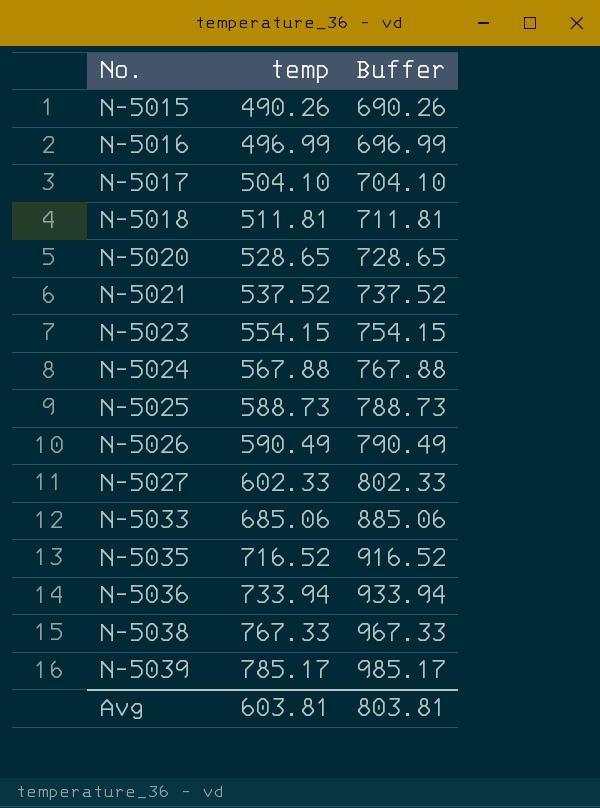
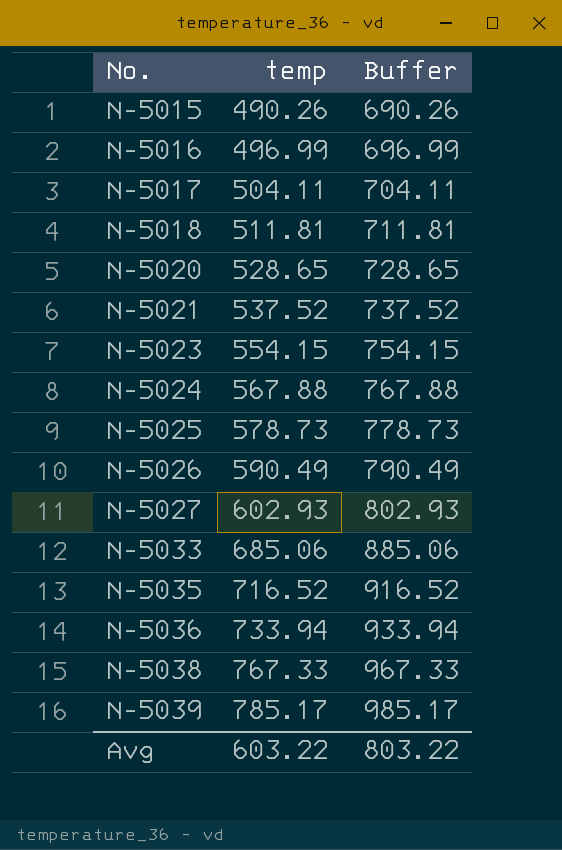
N-5017 | temp: 504.10 -> 504.11
N-5017 | Buffer: 704.10 -> 704.11
N-5025 | temp: 588.73 -> 578.73
N-5025 | Buffer: 788.73 -> 778.73
N-5027 | temp: 602.33 -> 602.93
N-5027 | Buffer: 802.33 -> 802.93
Avg | temp: 603.81 -> 603.22
Avg | Buffer: 803.81 -> 803.22

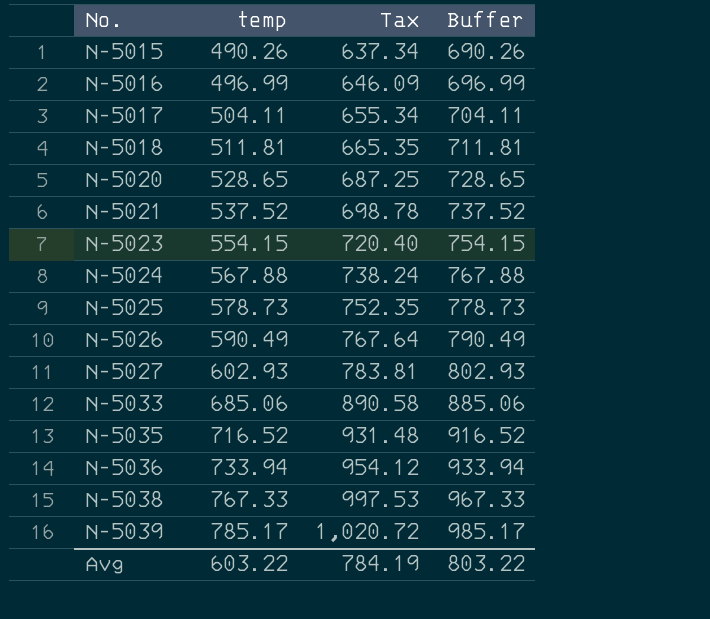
column Tax | formula: none -> [temp] * 1.3

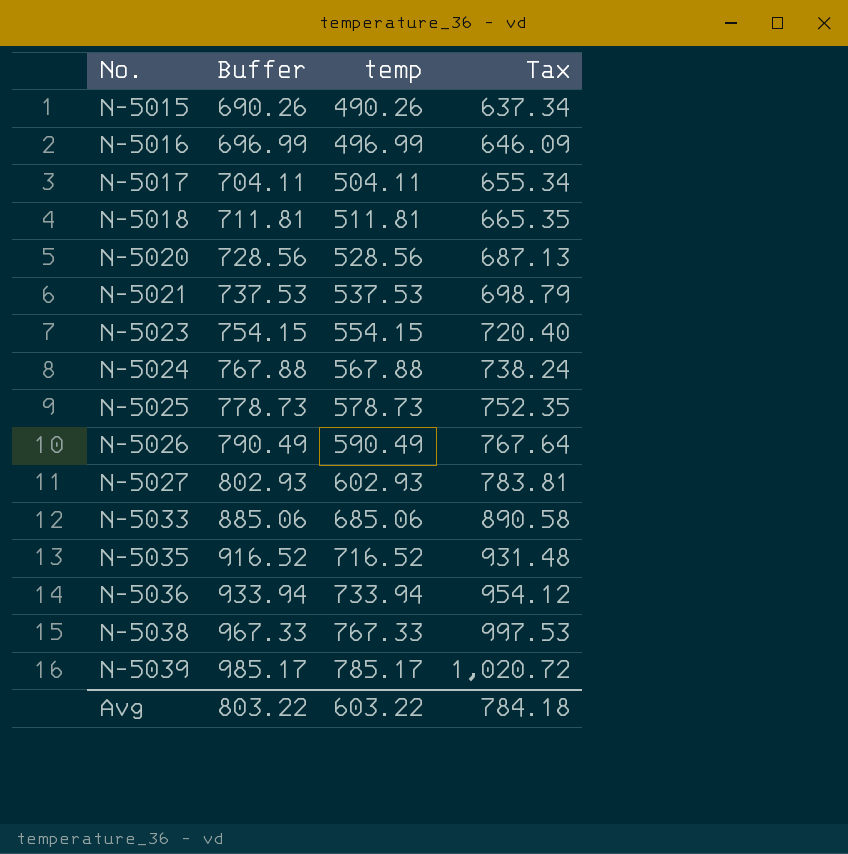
column Buffer | position: 4 -> 2
N-5020 | Buffer: 728.65 -> 728.56
N-5020 | temp: 528.65 -> 528.56
N-5020 | Tax: 687.25 -> 687.13
N-5021 | Buffer: 737.52 -> 737.53
N-5021 | temp: 537.52 -> 537.53
N-5021 | Tax: 698.78 -> 698.79
Avg | Tax: 784.19 -> 784.18

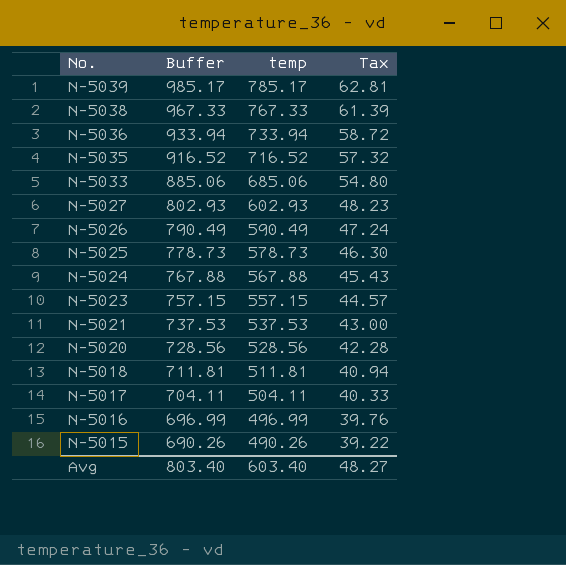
row order: No. ascending -> No. descending
column Tax | formula: [temp] * 1.3 -> [temp] * 0.08
N-5023 | Buffer: 754.15 -> 757.15
N-5023 | temp: 554.15 -> 557.15
Avg | Buffer: 803.22 -> 803.40
Avg | temp: 603.22 -> 603.40
Avg | Tax: 784.18 -> 48.27

